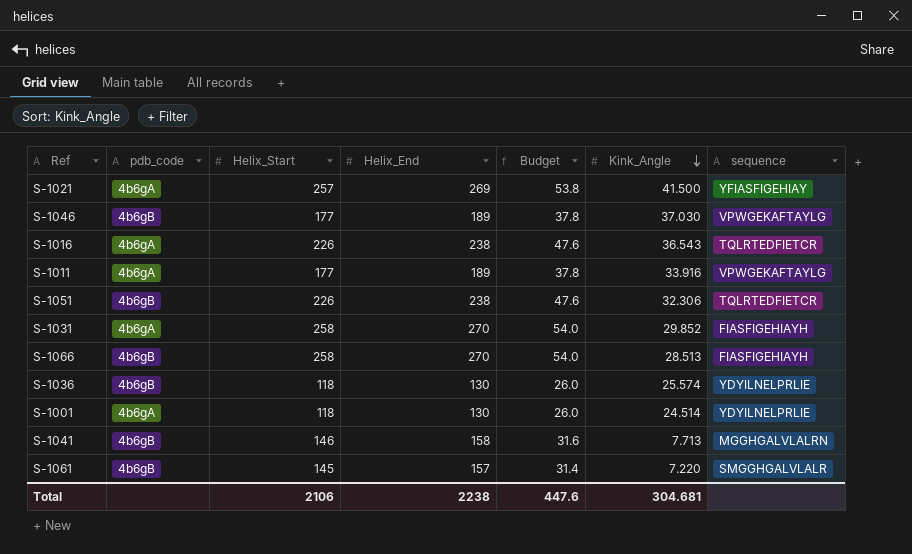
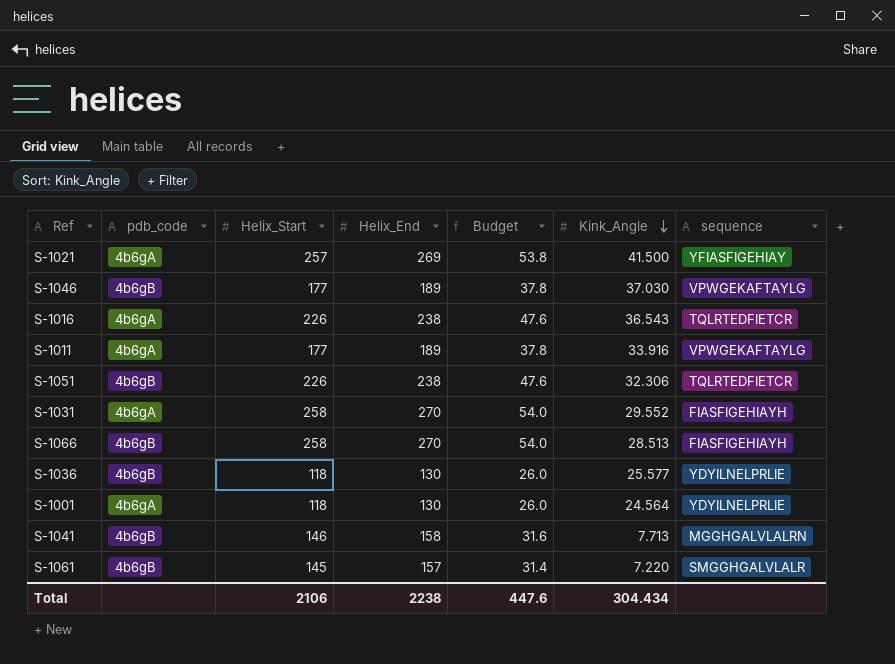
S-1031 | Kink_Angle: 29.852 -> 29.552
S-1036 | Kink_Angle: 25.574 -> 25.577
S-1001 | Kink_Angle: 24.514 -> 24.564
Total | Kink_Angle: 304.681 -> 304.434

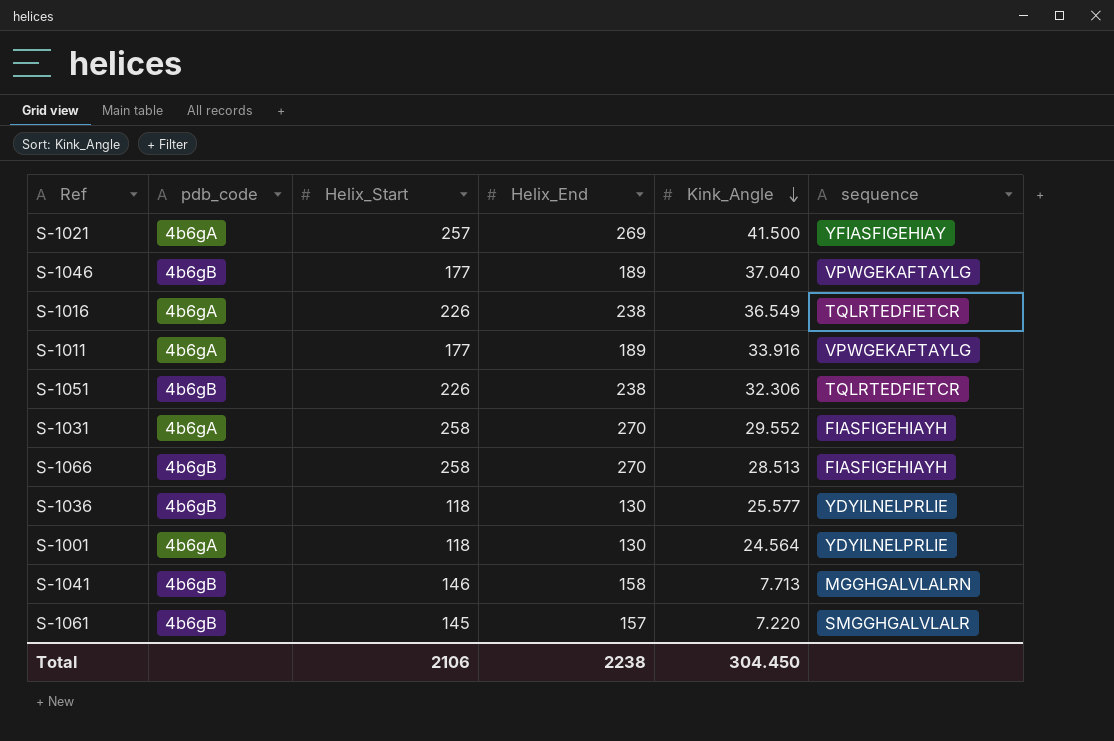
column Budget | formula: [Helix_End] * 0.2 -> none
S-1046 | Kink_Angle: 37.030 -> 37.040
S-1016 | Kink_Angle: 36.543 -> 36.549
Total | Kink_Angle: 304.434 -> 304.450

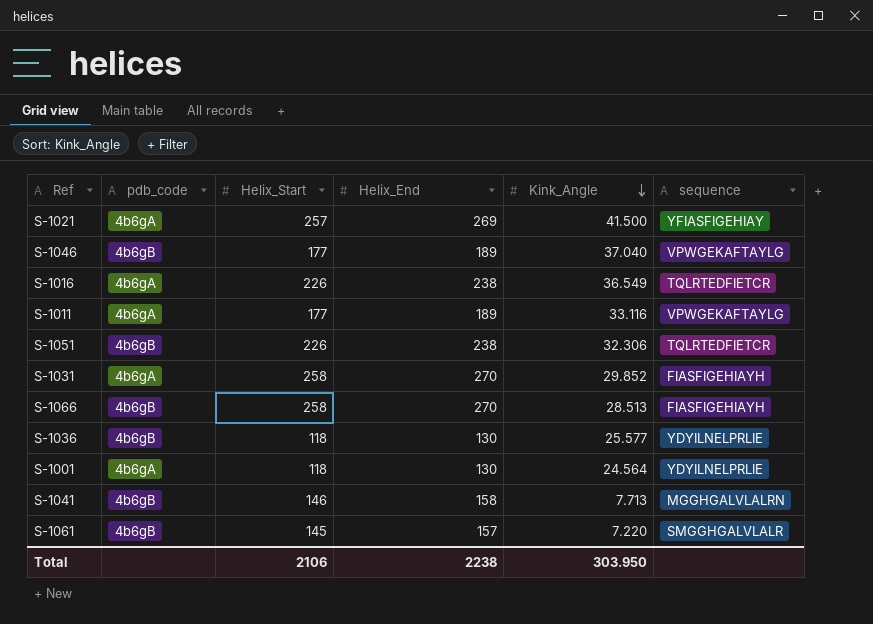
S-1011 | Kink_Angle: 33.916 -> 33.116
S-1031 | Kink_Angle: 29.552 -> 29.852
Total | Kink_Angle: 304.450 -> 303.950

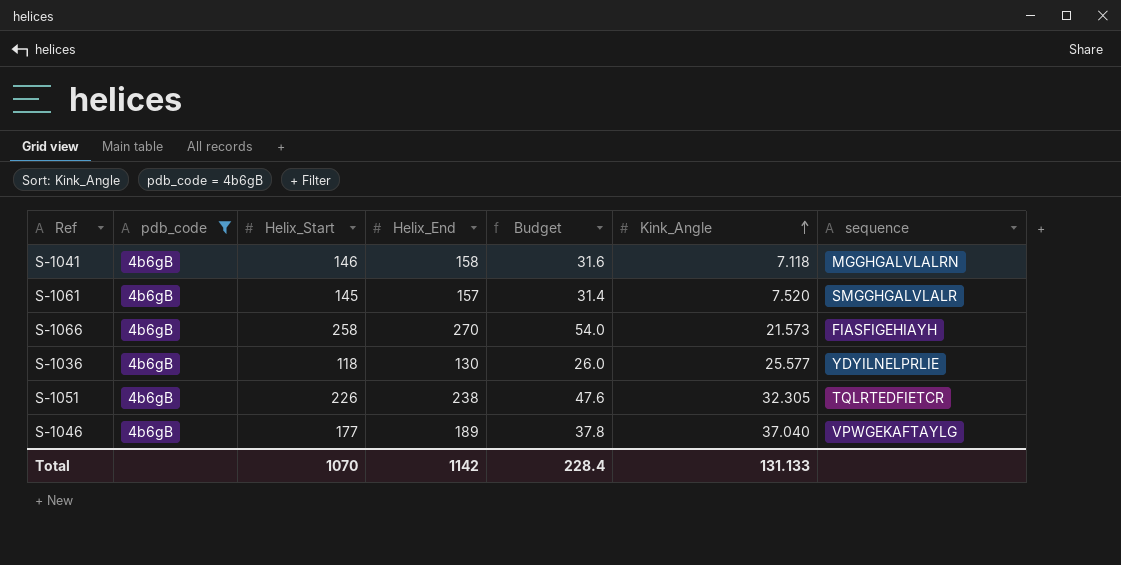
filter: none -> pdb_code = 4b6gB
row order: Kink_Angle descending -> Kink_Angle ascending
column Budget | formula: none -> [Helix_End] * 0.2
S-1041 | Kink_Angle: 7.713 -> 7.118
S-1061 | Kink_Angle: 7.220 -> 7.520
S-1066 | Kink_Angle: 28.513 -> 21.573
S-1051 | Kink_Angle: 32.306 -> 32.305
Total | Helix_Start: 2106 -> 1070
Total | Helix_End: 2238 -> 1142
Total | Kink_Angle: 303.950 -> 131.133

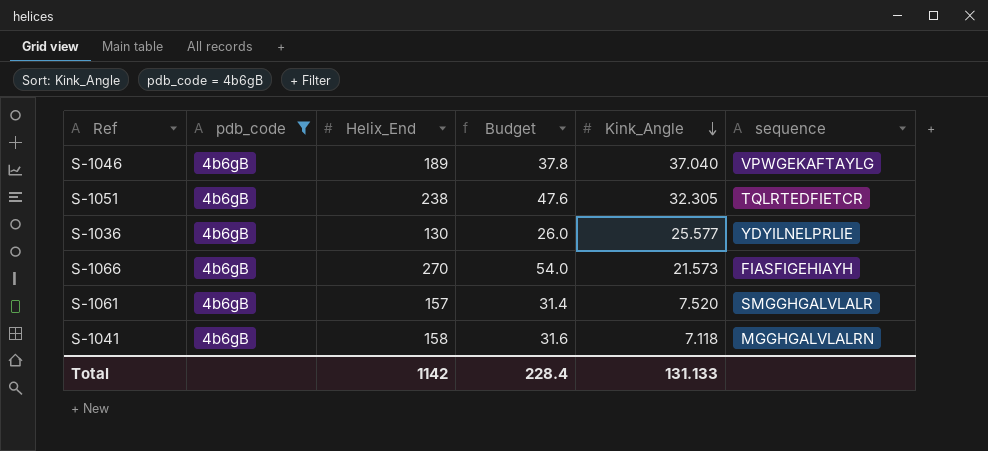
row order: Kink_Angle ascending -> Kink_Angle descending
column Helix_Start | position: 3 -> none

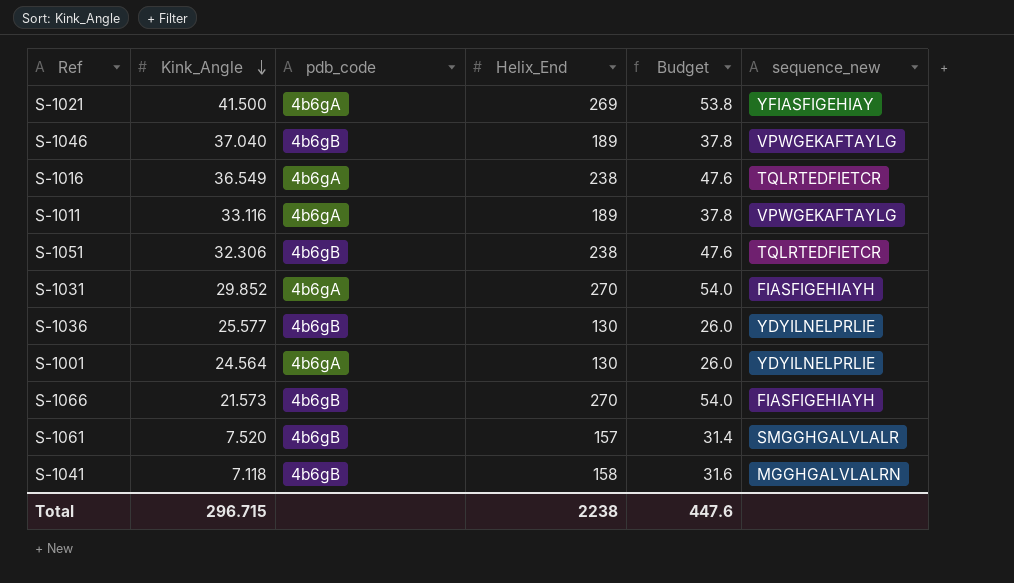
filter: pdb_code = 4b6gB -> none
column Kink_Angle | position: 5 -> 2
column name: sequence -> sequence_new
S-1051 | Kink_Angle: 32.305 -> 32.306
Total | Kink_Angle: 131.133 -> 296.715
Total | Helix_End: 1142 -> 2238
Total | Budget: 228.4 -> 447.6

